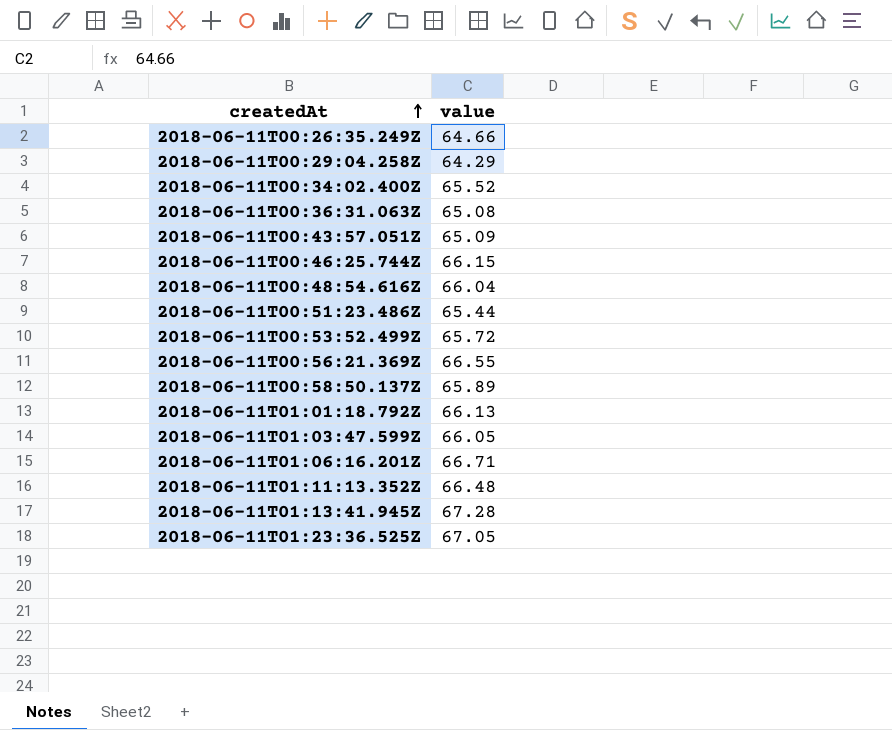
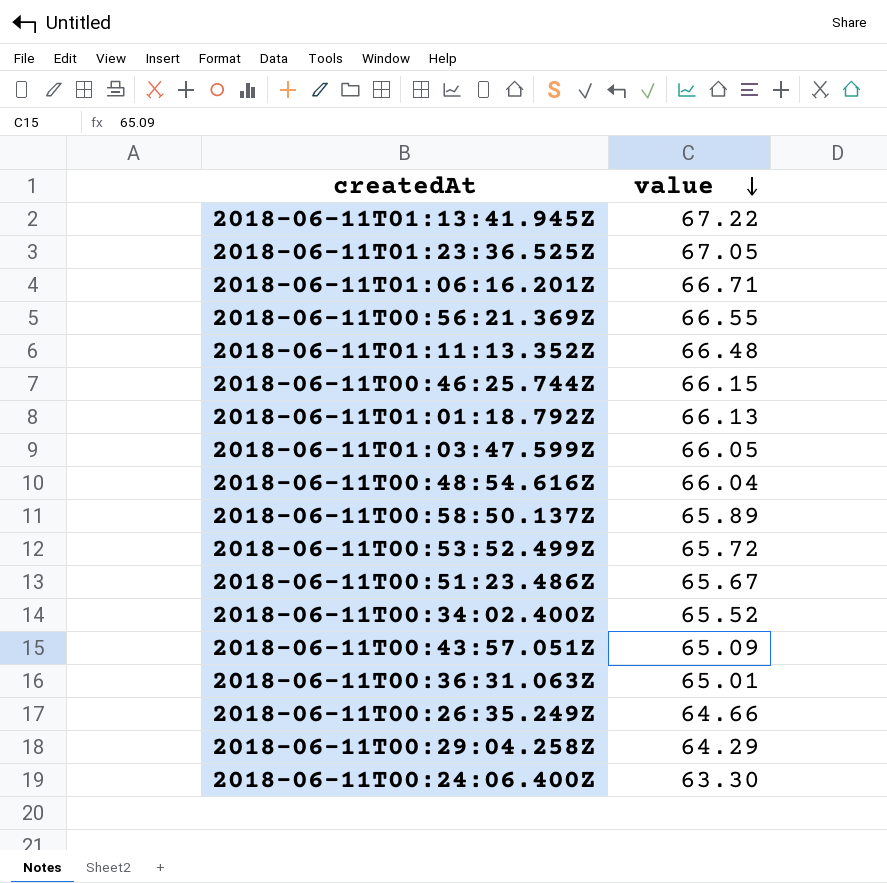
row order: createdAt ascending -> value descending
2018-06-11T01:13:41.945Z | value: 67.28 -> 67.22
2018-06-11T00:51:23.486Z | value: 65.44 -> 65.67
2018-06-11T00:36:31.063Z | value: 65.08 -> 65.01
row 2018-06-11T00:24:06.400Z: none -> 63.30

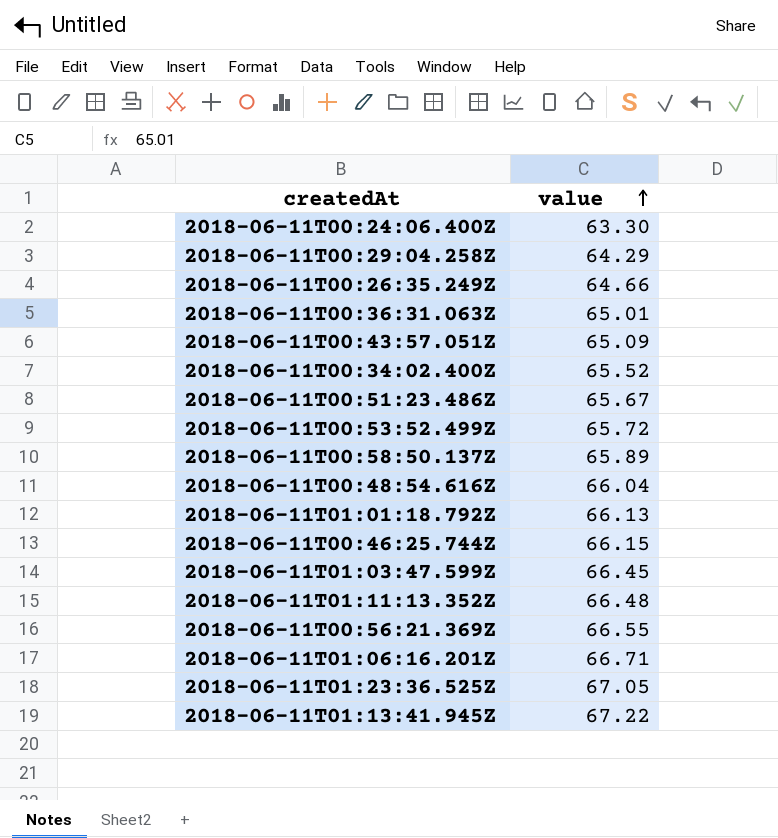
row order: value descending -> value ascending
2018-06-11T01:03:47.599Z | value: 66.05 -> 66.45

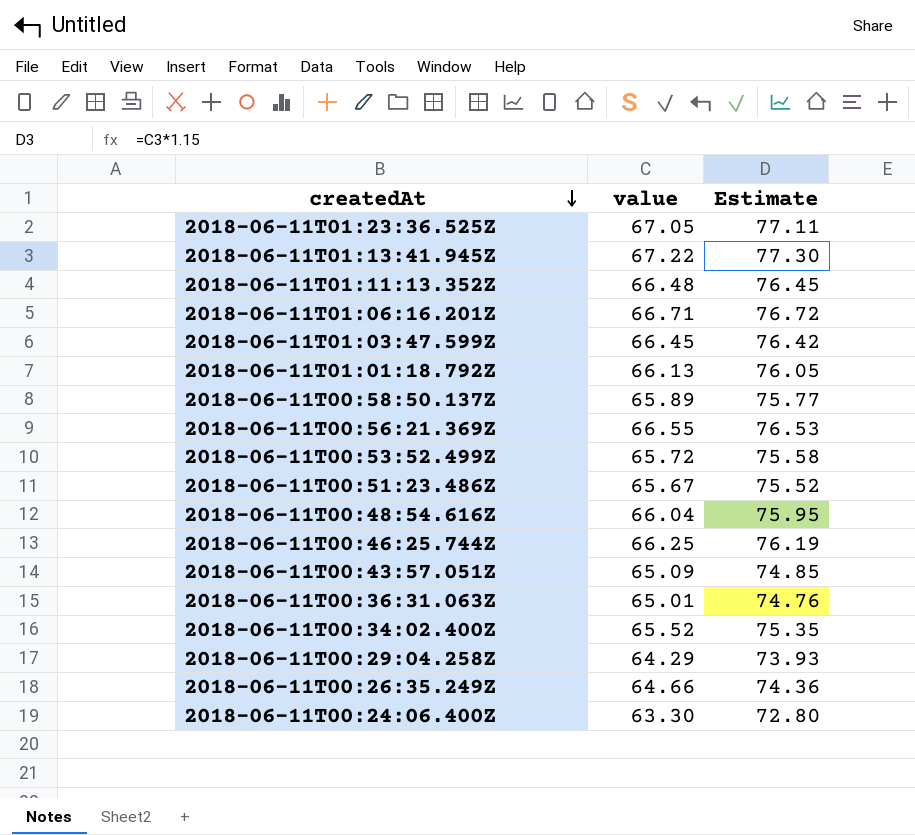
row order: value ascending -> createdAt descending
column Estimate | formula: none -> [value] * 1.15
2018-06-11T00:46:25.744Z | value: 66.15 -> 66.25

